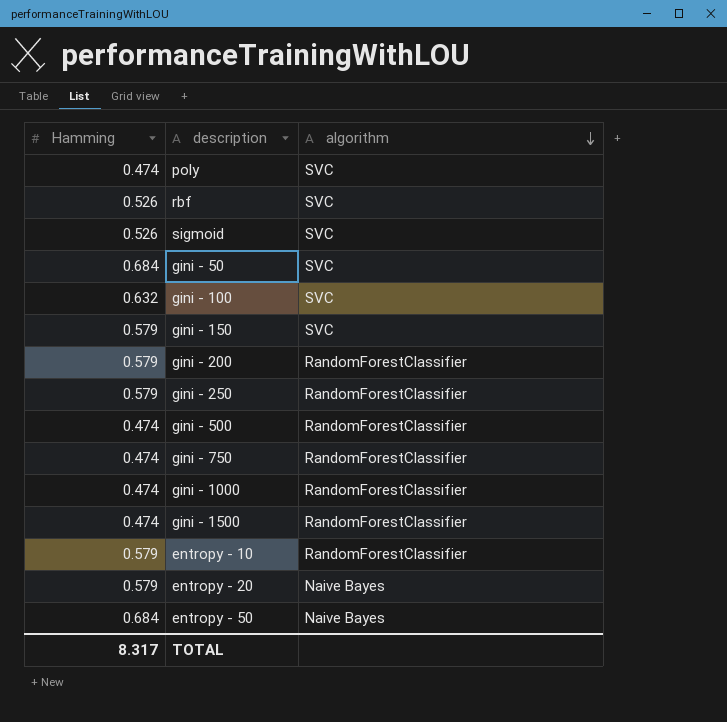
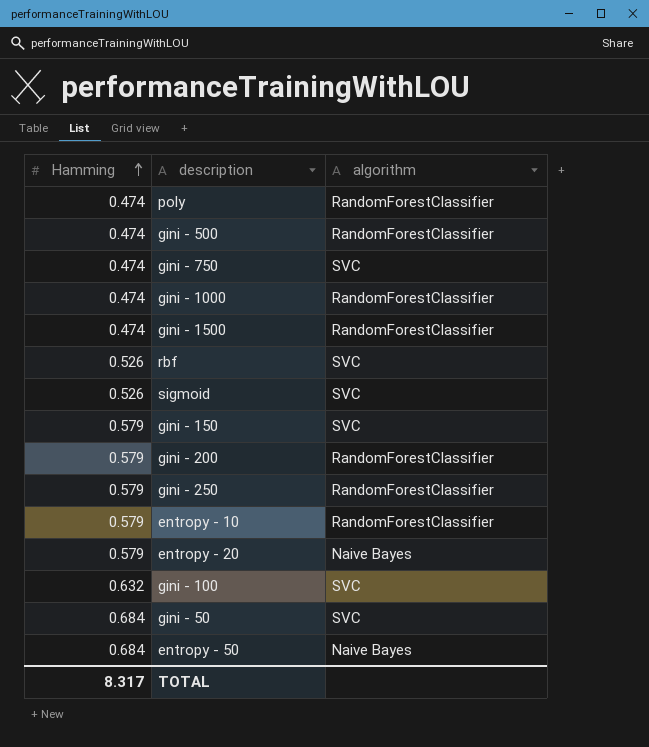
row order: algorithm descending -> Hamming ascending
poly | algorithm: SVC -> RandomForestClassifier
gini - 750 | algorithm: RandomForestClassifier -> SVC

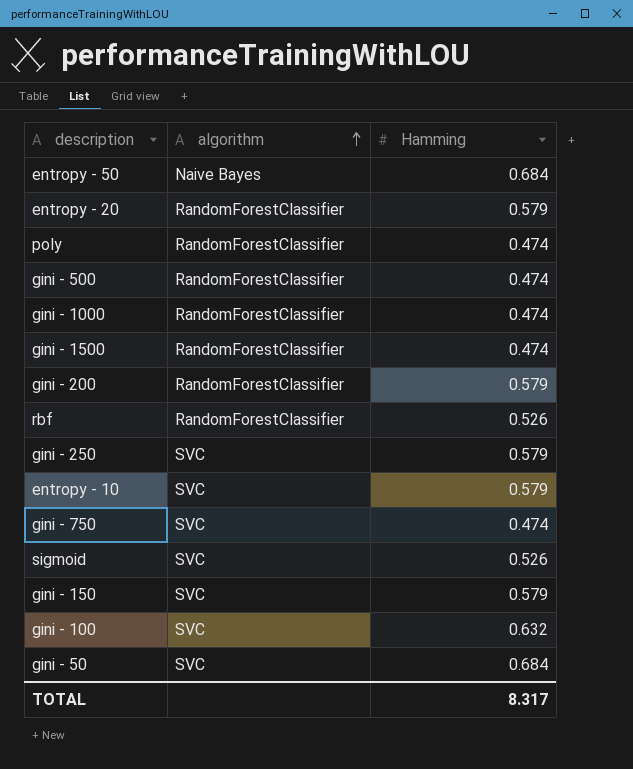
row order: Hamming ascending -> algorithm ascending
column Hamming | position: 1 -> 3
entropy - 20 | algorithm: Naive Bayes -> RandomForestClassifier
rbf | algorithm: SVC -> RandomForestClassifier
gini - 250 | algorithm: RandomForestClassifier -> SVC
entropy - 10 | algorithm: RandomForestClassifier -> SVC

